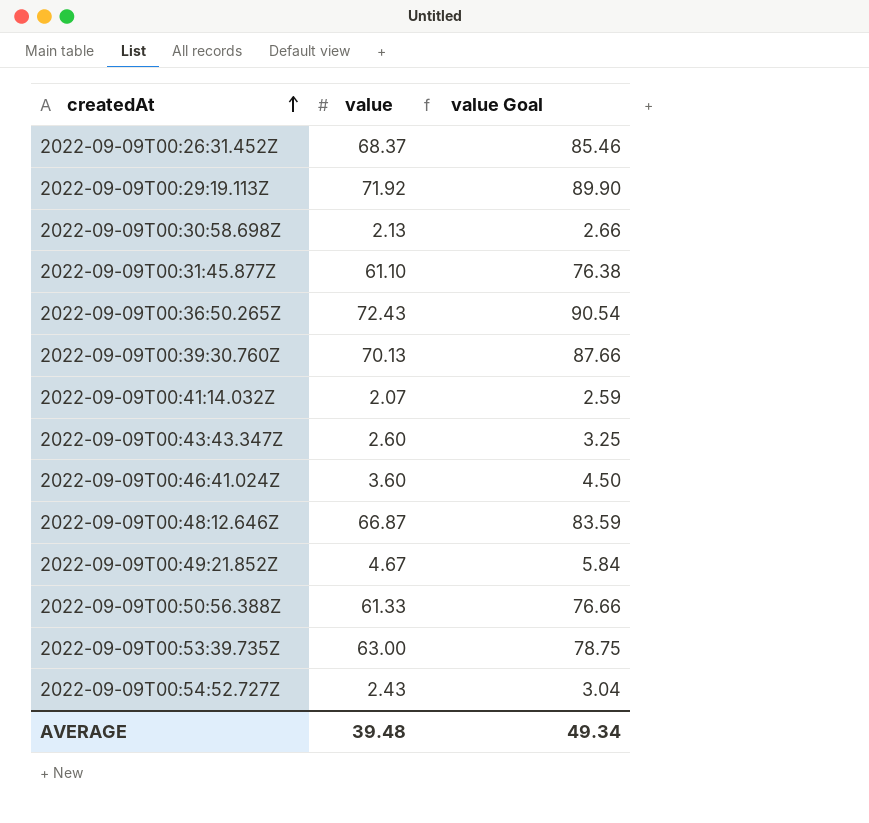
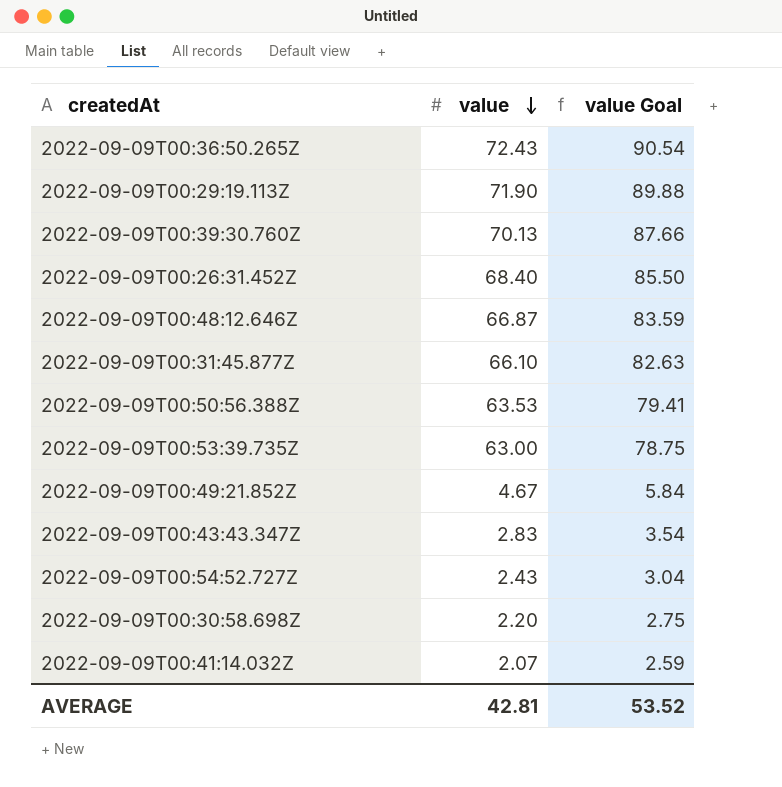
row order: createdAt ascending -> value descending
row 2022-09-09T00:46:41.024Z: 3.60 | 4.50 -> none
2022-09-09T00:29:19.113Z | value: 71.92 -> 71.90
2022-09-09T00:29:19.113Z | value Goal: 89.90 -> 89.88
2022-09-09T00:26:31.452Z | value: 68.37 -> 68.40
2022-09-09T00:26:31.452Z | value Goal: 85.46 -> 85.50
2022-09-09T00:31:45.877Z | value: 61.10 -> 66.10
2022-09-09T00:31:45.877Z | value Goal: 76.38 -> 82.63
2022-09-09T00:50:56.388Z | value: 61.33 -> 63.53
2022-09-09T00:50:56.388Z | value Goal: 76.66 -> 79.41
2022-09-09T00:43:43.347Z | value: 2.60 -> 2.83
2022-09-09T00:43:43.347Z | value Goal: 3.25 -> 3.54
2022-09-09T00:30:58.698Z | value: 2.13 -> 2.20
2022-09-09T00:30:58.698Z | value Goal: 2.66 -> 2.75
AVERAGE | value: 39.48 -> 42.81
AVERAGE | value Goal: 49.34 -> 53.52

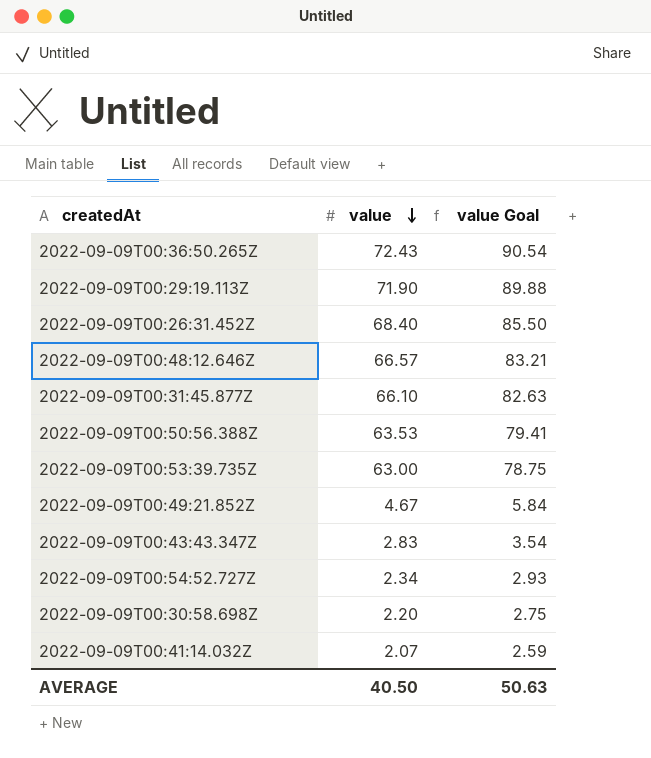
row 2022-09-09T00:39:30.760Z: 70.13 | 87.66 -> none
2022-09-09T00:48:12.646Z | value: 66.87 -> 66.57
2022-09-09T00:48:12.646Z | value Goal: 83.59 -> 83.21
2022-09-09T00:54:52.727Z | value: 2.43 -> 2.34
2022-09-09T00:54:52.727Z | value Goal: 3.04 -> 2.93
AVERAGE | value: 42.81 -> 40.50
AVERAGE | value Goal: 53.52 -> 50.63

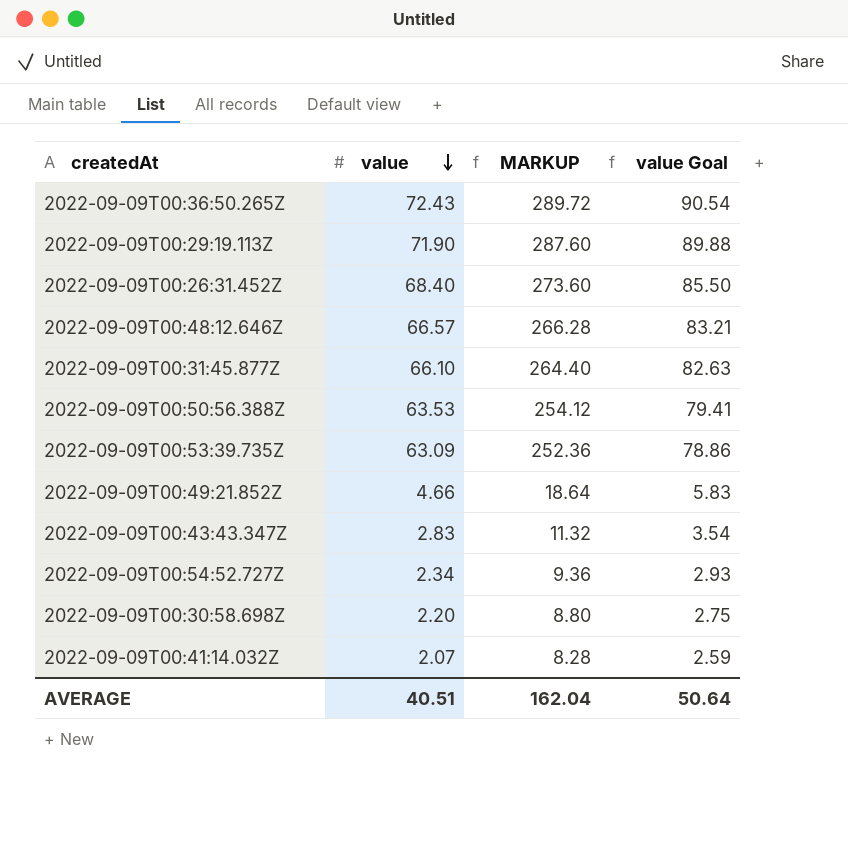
column MARKUP | formula: none -> [value] * 4
2022-09-09T00:53:39.735Z | value: 63.00 -> 63.09
2022-09-09T00:53:39.735Z | value Goal: 78.75 -> 78.86
2022-09-09T00:49:21.852Z | value: 4.67 -> 4.66
2022-09-09T00:49:21.852Z | value Goal: 5.84 -> 5.83
AVERAGE | value: 40.50 -> 40.51
AVERAGE | value Goal: 50.63 -> 50.64

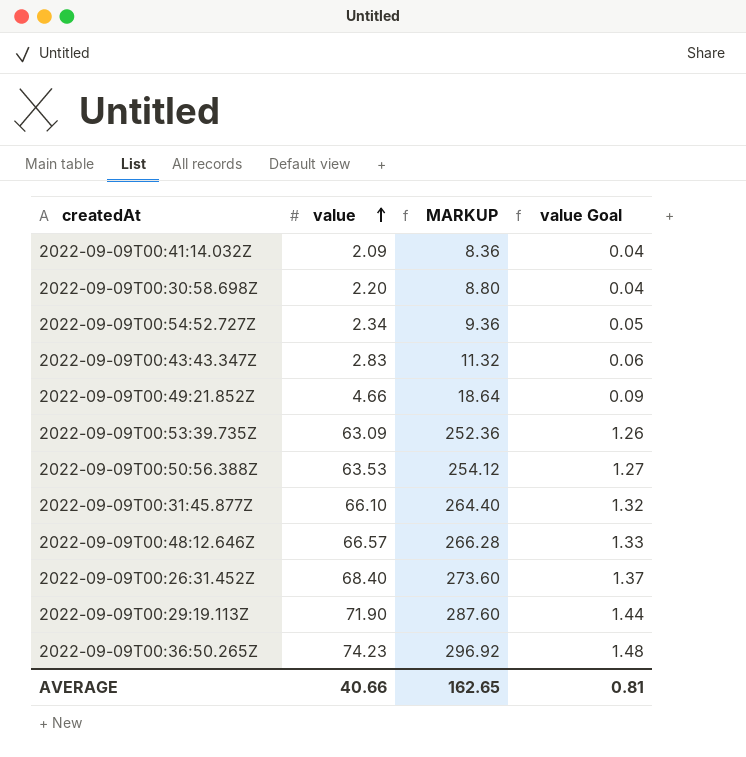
row order: value descending -> value ascending
column value Goal | formula: [value] * 1.25 -> [value] * 0.02
2022-09-09T00:41:14.032Z | value: 2.07 -> 2.09
2022-09-09T00:41:14.032Z | MARKUP: 8.28 -> 8.36
2022-09-09T00:36:50.265Z | value: 72.43 -> 74.23
2022-09-09T00:36:50.265Z | MARKUP: 289.72 -> 296.92
AVERAGE | value: 40.51 -> 40.66
AVERAGE | MARKUP: 162.04 -> 162.65
AVERAGE | value Goal: 50.64 -> 0.81

